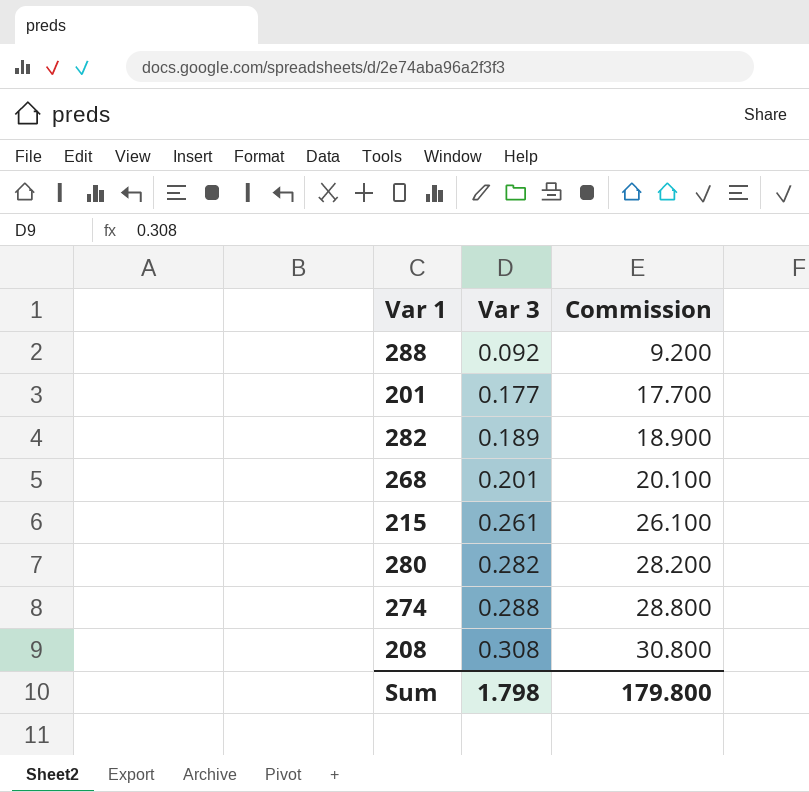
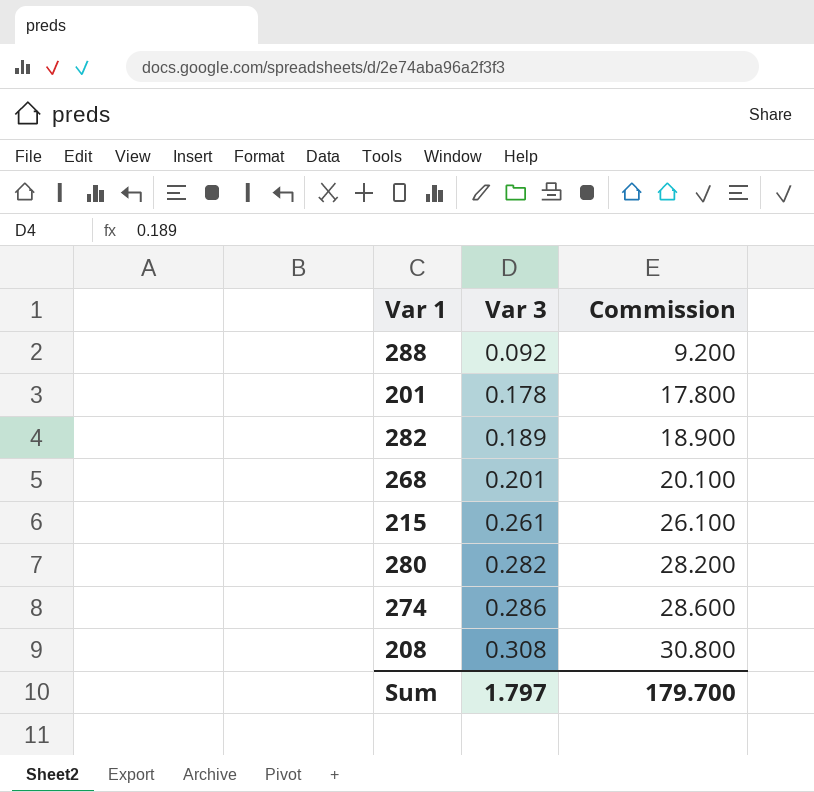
201 | Var 3: 0.177 -> 0.178
201 | Commission: 17.700 -> 17.800
274 | Var 3: 0.288 -> 0.286
274 | Commission: 28.800 -> 28.600
Sum | Var 3: 1.798 -> 1.797
Sum | Commission: 179.800 -> 179.700

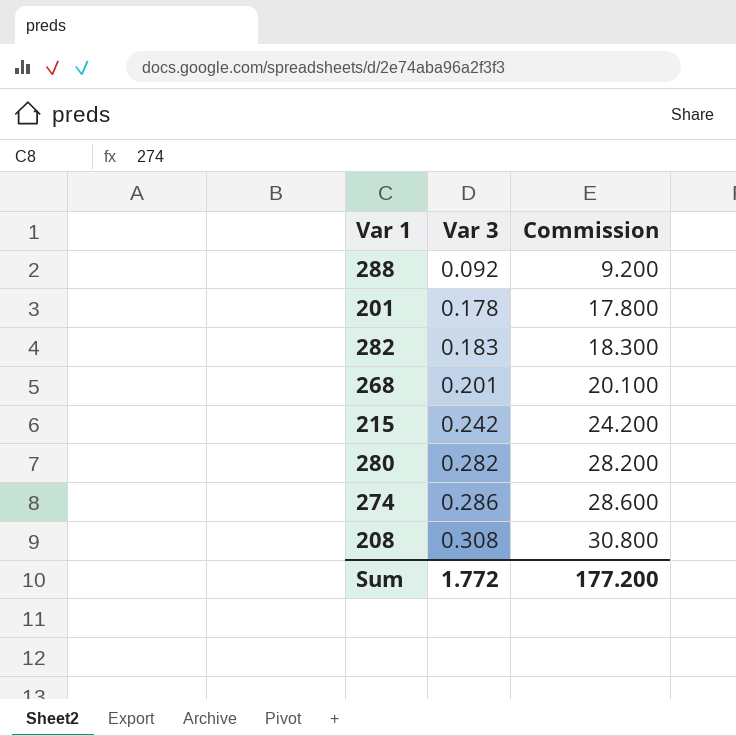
282 | Var 3: 0.189 -> 0.183
282 | Commission: 18.900 -> 18.300
215 | Var 3: 0.261 -> 0.242
215 | Commission: 26.100 -> 24.200
Sum | Var 3: 1.797 -> 1.772
Sum | Commission: 179.700 -> 177.200

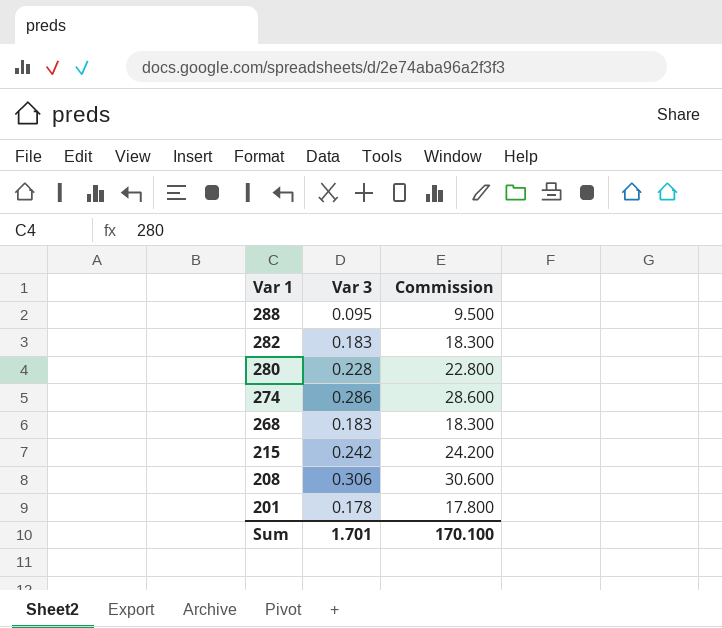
row order: Var 3 ascending -> Var 1 descending
288 | Var 3: 0.092 -> 0.095
288 | Commission: 9.200 -> 9.500
280 | Var 3: 0.282 -> 0.228
280 | Commission: 28.200 -> 22.800
268 | Var 3: 0.201 -> 0.183
268 | Commission: 20.100 -> 18.300
208 | Var 3: 0.308 -> 0.306
208 | Commission: 30.800 -> 30.600
Sum | Var 3: 1.772 -> 1.701
Sum | Commission: 177.200 -> 170.100

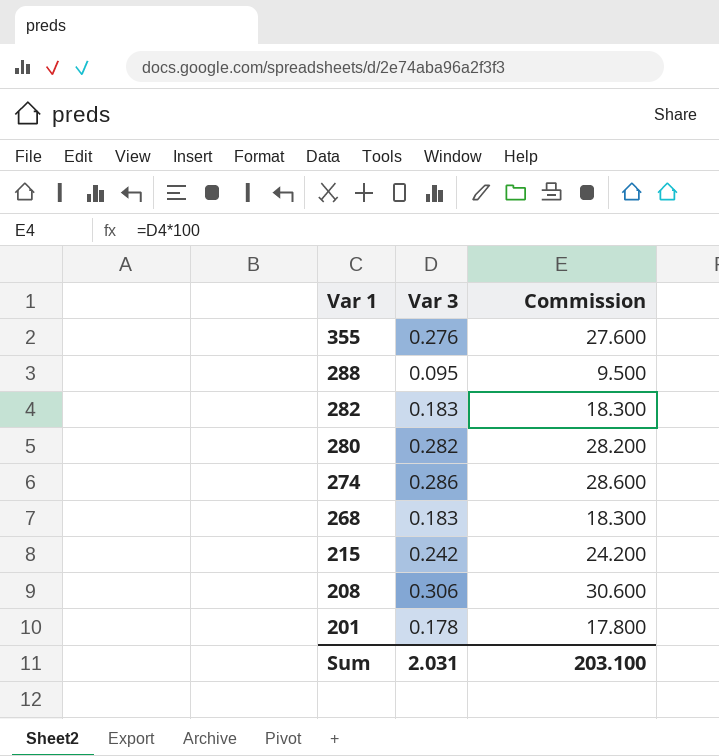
row 355: none -> 0.276 | 27.600
280 | Var 3: 0.228 -> 0.282
280 | Commission: 22.800 -> 28.200
Sum | Var 3: 1.701 -> 2.031
Sum | Commission: 170.100 -> 203.100

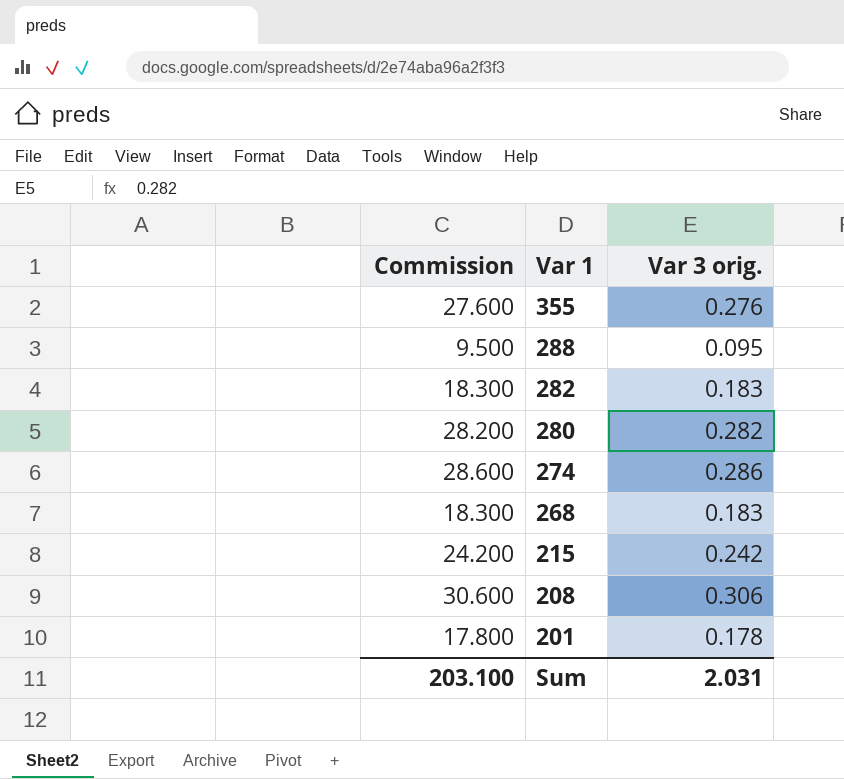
column Commission | position: 3 -> 1
column name: Var 3 -> Var 3 orig.

